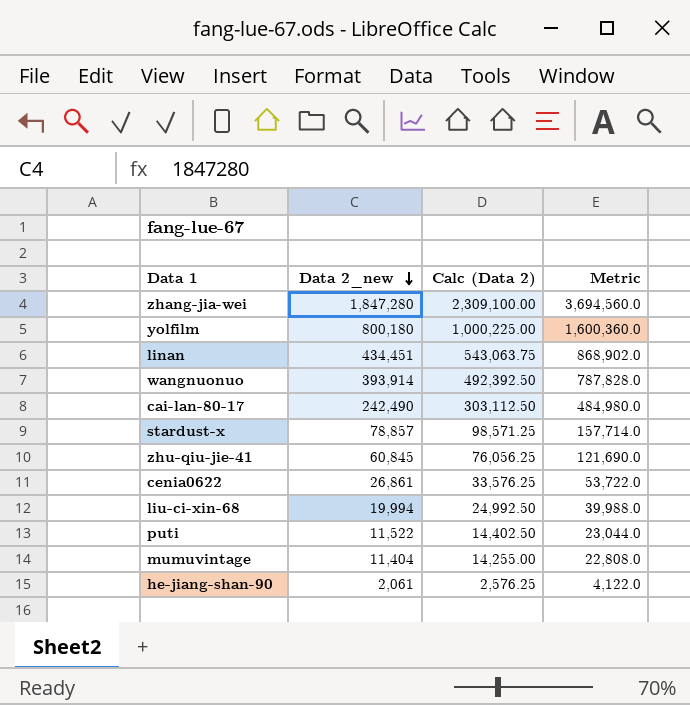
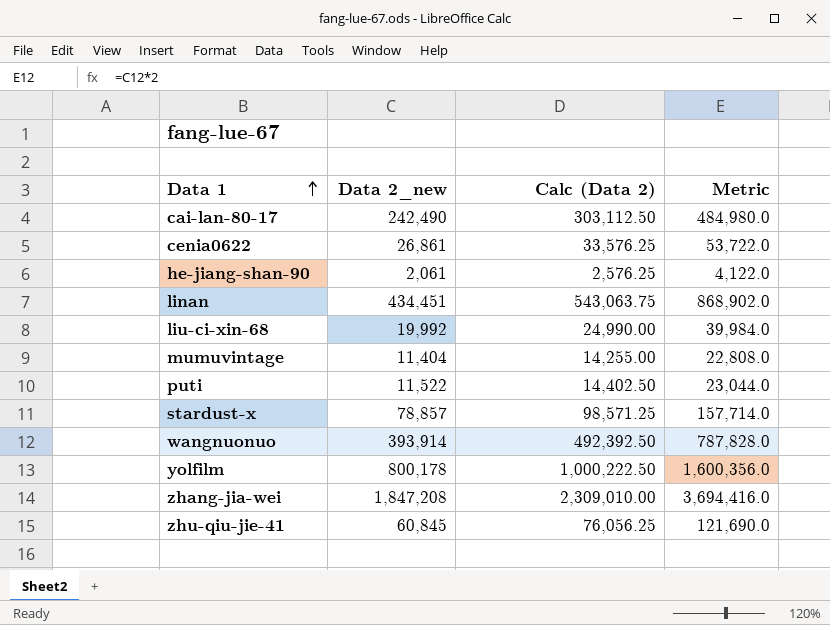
row order: Data 2_new descending -> Data 1 ascending
liu-ci-xin-68 | Data 2_new: 19,994 -> 19,992
liu-ci-xin-68 | Calc (Data 2): 24,992.50 -> 24,990.00
liu-ci-xin-68 | Metric: 39,988.0 -> 39,984.0
yolfilm | Data 2_new: 800,180 -> 800,178
yolfilm | Calc (Data 2): 1,000,225.00 -> 1,000,222.50
yolfilm | Metric: 1,600,360.0 -> 1,600,356.0
zhang-jia-wei | Data 2_new: 1,847,280 -> 1,847,208
zhang-jia-wei | Calc (Data 2): 2,309,100.00 -> 2,309,010.00
zhang-jia-wei | Metric: 3,694,560.0 -> 3,694,416.0

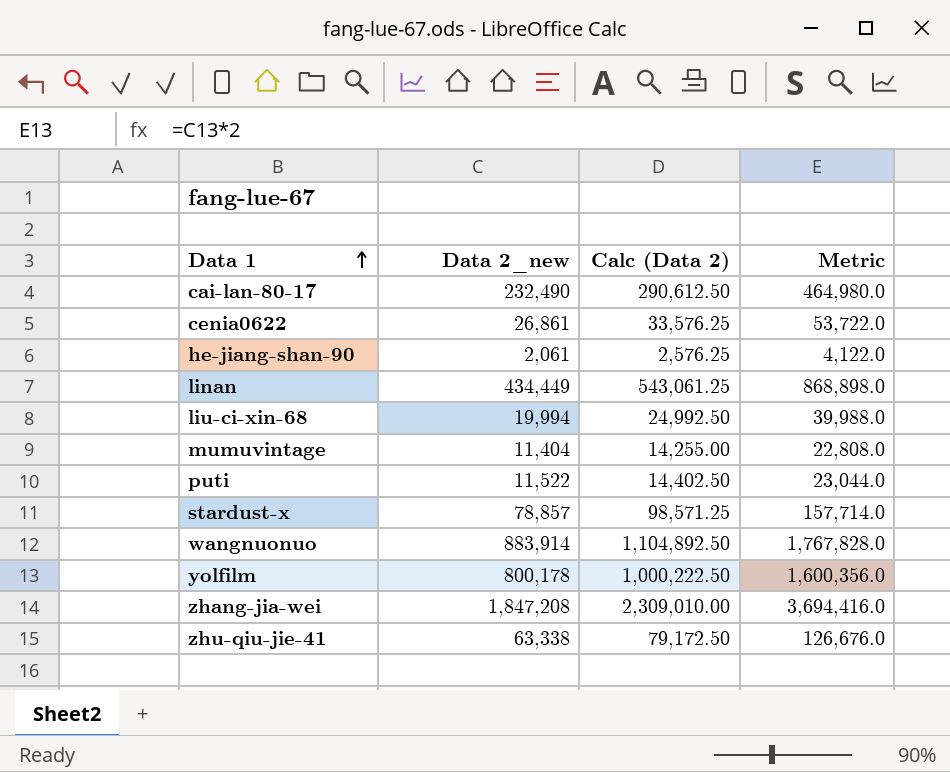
cai-lan-80-17 | Data 2_new: 242,490 -> 232,490
cai-lan-80-17 | Calc (Data 2): 303,112.50 -> 290,612.50
cai-lan-80-17 | Metric: 484,980.0 -> 464,980.0
linan | Data 2_new: 434,451 -> 434,449
linan | Calc (Data 2): 543,063.75 -> 543,061.25
linan | Metric: 868,902.0 -> 868,898.0
liu-ci-xin-68 | Data 2_new: 19,992 -> 19,994
liu-ci-xin-68 | Calc (Data 2): 24,990.00 -> 24,992.50
liu-ci-xin-68 | Metric: 39,984.0 -> 39,988.0
wangnuonuo | Data 2_new: 393,914 -> 883,914
wangnuonuo | Calc (Data 2): 492,392.50 -> 1,104,892.50
wangnuonuo | Metric: 787,828.0 -> 1,767,828.0
zhu-qiu-jie-41 | Data 2_new: 60,845 -> 63,338
zhu-qiu-jie-41 | Calc (Data 2): 76,056.25 -> 79,172.50
zhu-qiu-jie-41 | Metric: 121,690.0 -> 126,676.0

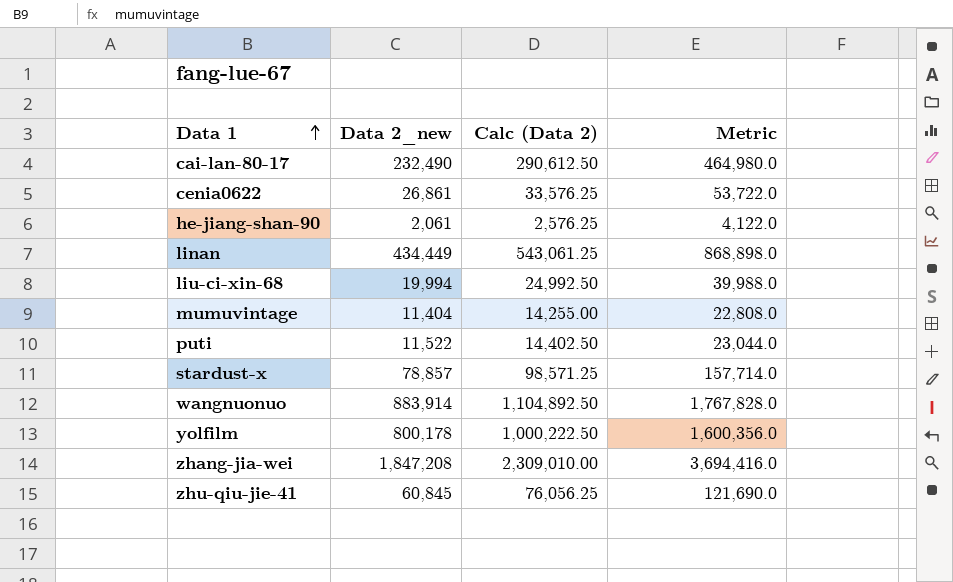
zhu-qiu-jie-41 | Data 2_new: 63,338 -> 60,845
zhu-qiu-jie-41 | Calc (Data 2): 79,172.50 -> 76,056.25
zhu-qiu-jie-41 | Metric: 126,676.0 -> 121,690.0

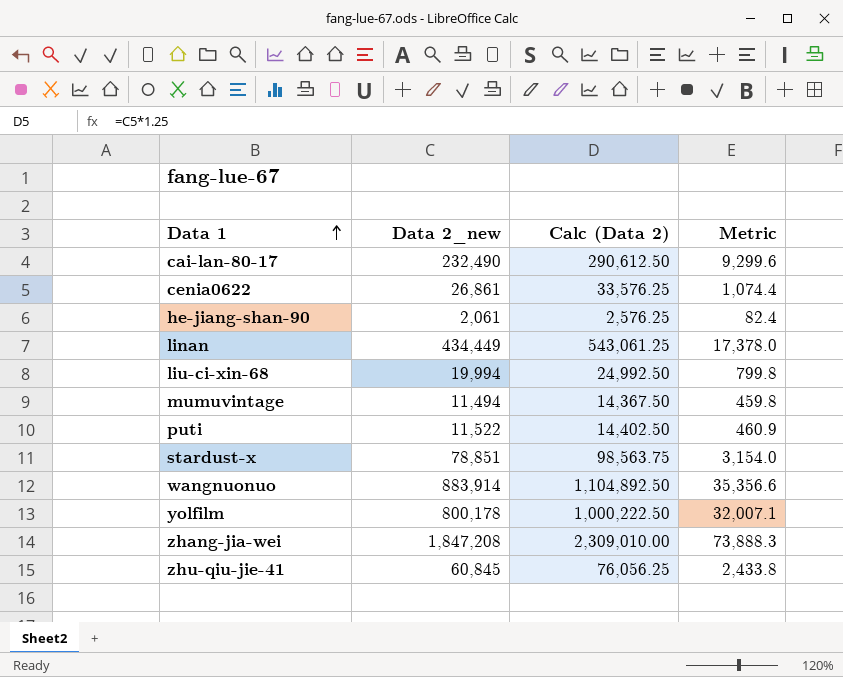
column Metric | formula: [Data 2_new] * 2 -> [Data 2_new] * 0.04
mumuvintage | Data 2_new: 11,404 -> 11,494
mumuvintage | Calc (Data 2): 14,255.00 -> 14,367.50
stardust-x | Data 2_new: 78,857 -> 78,851
stardust-x | Calc (Data 2): 98,571.25 -> 98,563.75

